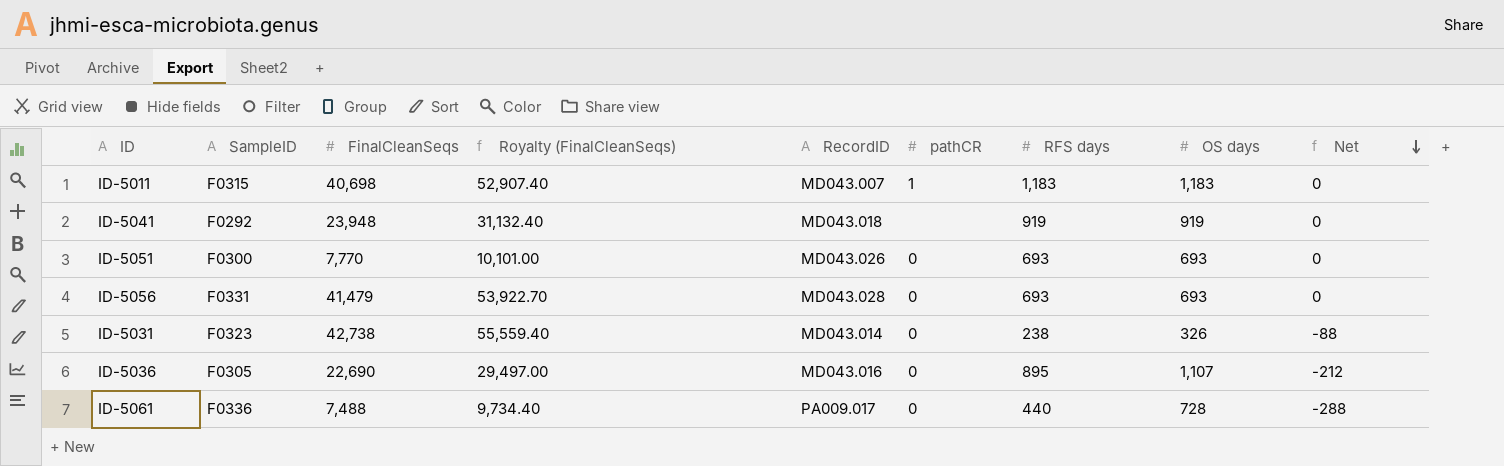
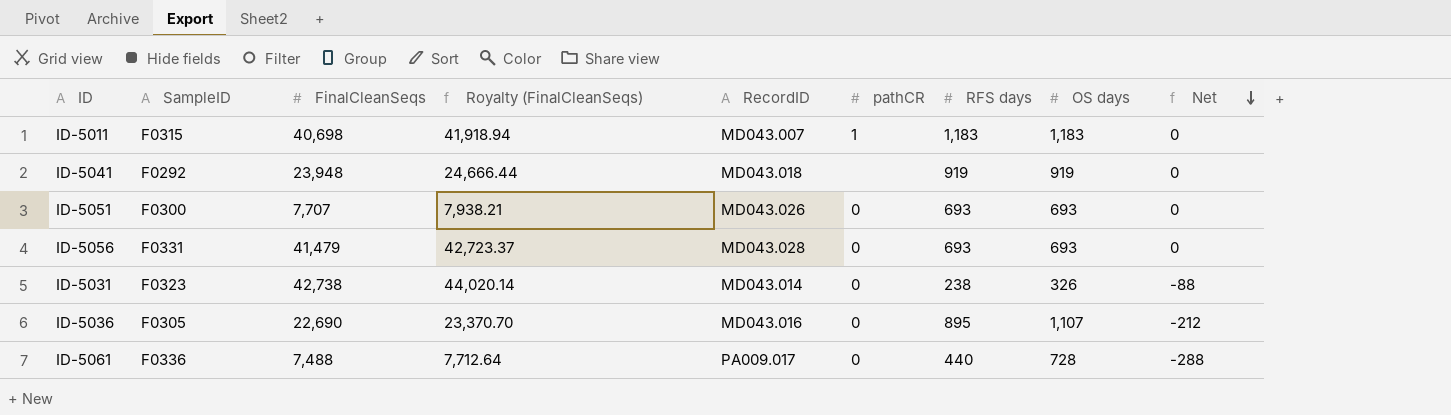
column Royalty (FinalCleanSeqs) | formula: [FinalCleanSeqs] * 1.3 -> [FinalCleanSeqs] * 1.03
ID-5051 | FinalCleanSeqs: 7,770 -> 7,707

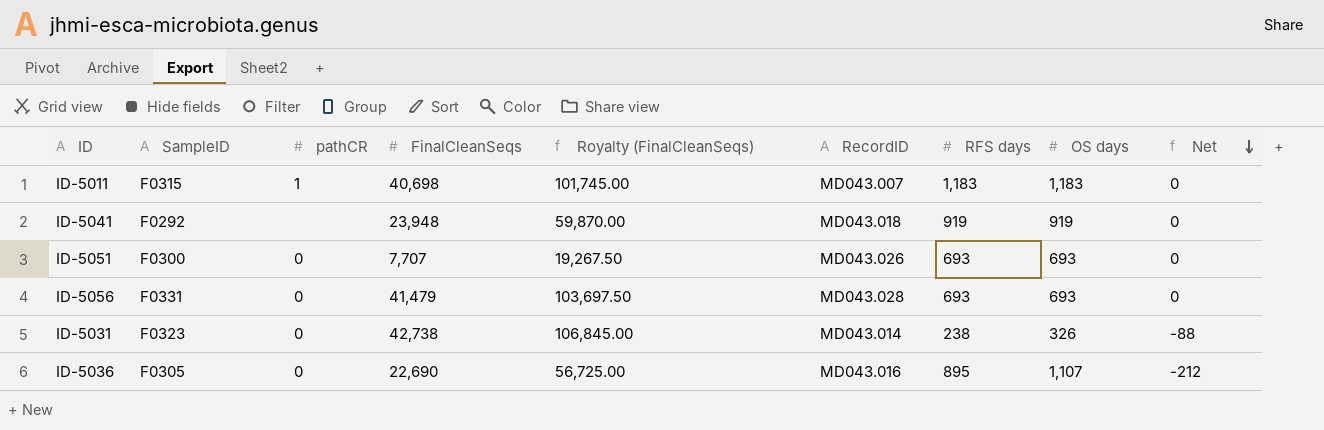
column pathCR | position: 6 -> 3
column Royalty (FinalCleanSeqs) | formula: [FinalCleanSeqs] * 1.03 -> [FinalCleanSeqs] * 2.5
row ID-5061: F0336 | 7,488 | 7,712.64 | PA009.017 | 0 | 440 | 728 | -288 -> none

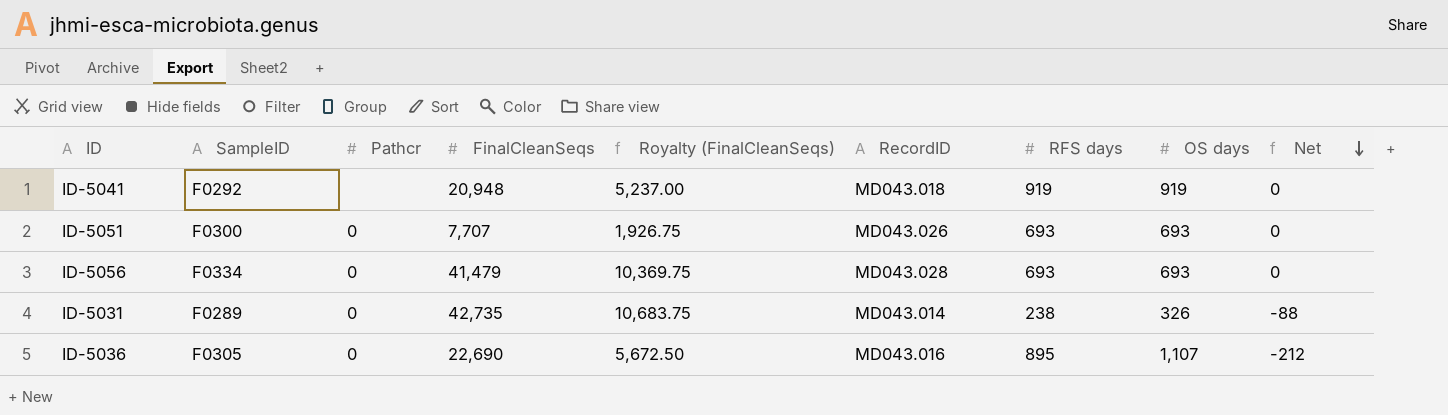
column name: pathCR -> Pathcr
column Royalty (FinalCleanSeqs) | formula: [FinalCleanSeqs] * 2.5 -> [FinalCleanSeqs] * 0.25
row ID-5011: F0315 | 1 | 40,698 | 101,745.00 | MD043.007 | 1,183 | 1,183 | 0 -> none
ID-5041 | FinalCleanSeqs: 23,948 -> 20,948
ID-5056 | SampleID: F0331 -> F0334
ID-5031 | SampleID: F0323 -> F0289
ID-5031 | FinalCleanSeqs: 42,738 -> 42,735

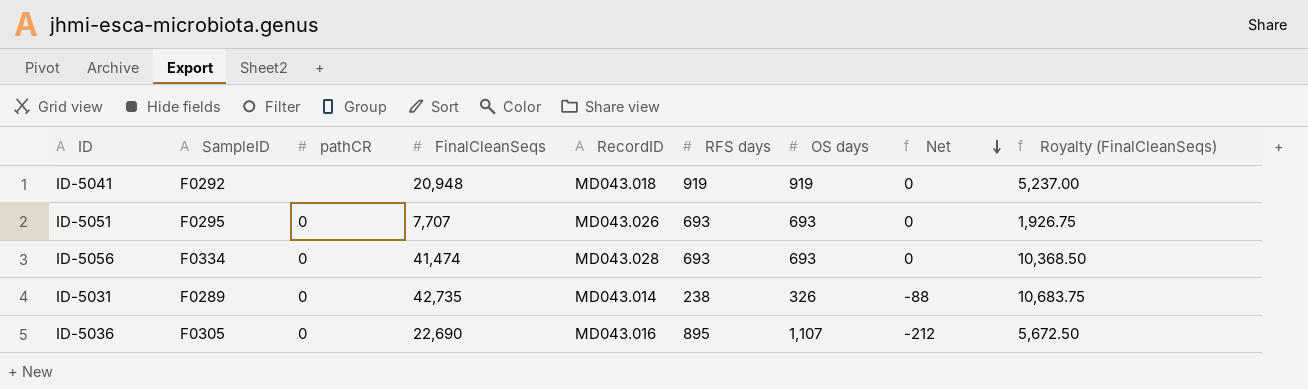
column name: Pathcr -> pathCR
column Royalty (FinalCleanSeqs) | position: 5 -> 9
ID-5051 | SampleID: F0300 -> F0295
ID-5056 | FinalCleanSeqs: 41,479 -> 41,474
ID-5056 | Royalty (FinalCleanSeqs): 10,369.75 -> 10,368.50

